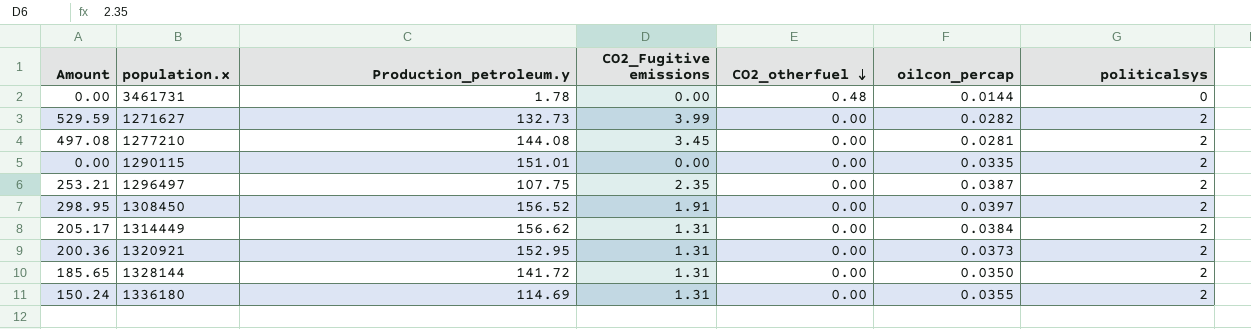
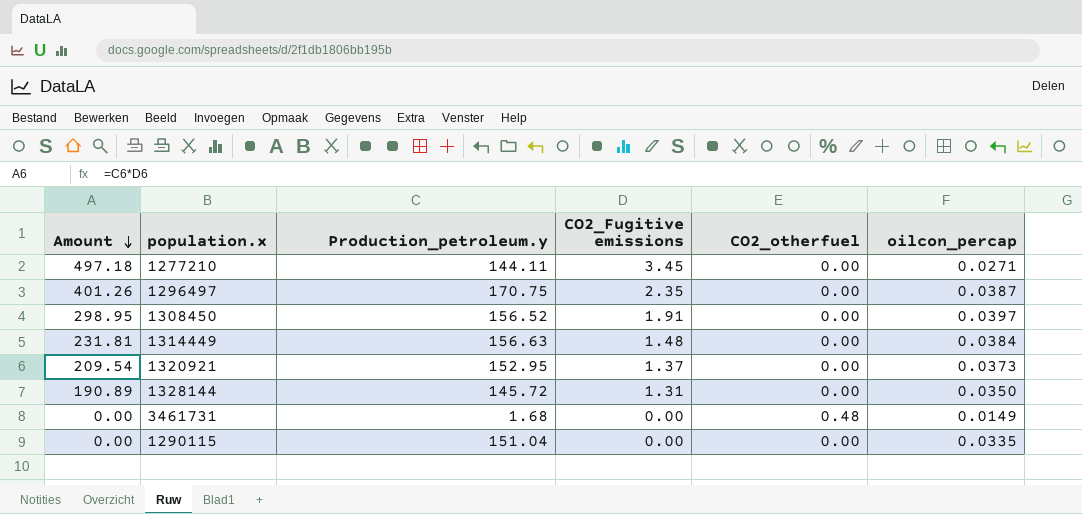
row order: CO2_otherfuel descending -> Amount descending
column politicalsys | position: 7 -> none
row 1271627: 529.59 | 132.73 | 3.99 | 0.00 | 0.0282 | 2 -> none
row 1336180: 150.24 | 114.69 | 1.31 | 0.00 | 0.0355 | 2 -> none
1277210 | Amount: 497.08 -> 497.18
1277210 | Production_petroleum.y: 144.08 -> 144.11
1277210 | oilcon_percap: 0.0281 -> 0.0271
1296497 | Amount: 253.21 -> 401.26
1296497 | Production_petroleum.y: 107.75 -> 170.75
1314449 | Amount: 205.17 -> 231.81
1314449 | Production_petroleum.y: 156.62 -> 156.63
1314449 | CO2_Fugitive emissions: 1.31 -> 1.48
1320921 | Amount: 200.36 -> 209.54
1320921 | CO2_Fugitive emissions: 1.31 -> 1.37
1328144 | Amount: 185.65 -> 190.89
1328144 | Production_petroleum.y: 141.72 -> 145.72
3461731 | Production_petroleum.y: 1.78 -> 1.68
3461731 | oilcon_percap: 0.0144 -> 0.0149
1290115 | Production_petroleum.y: 151.01 -> 151.04

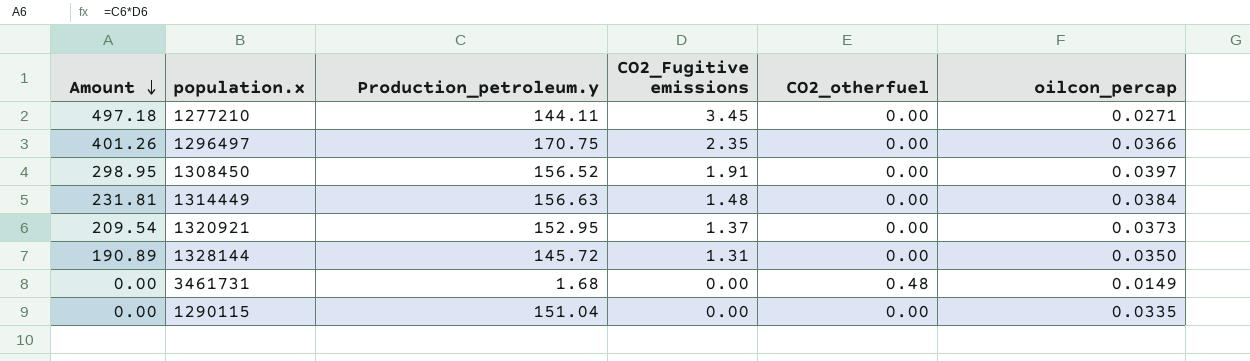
1296497 | oilcon_percap: 0.0387 -> 0.0366

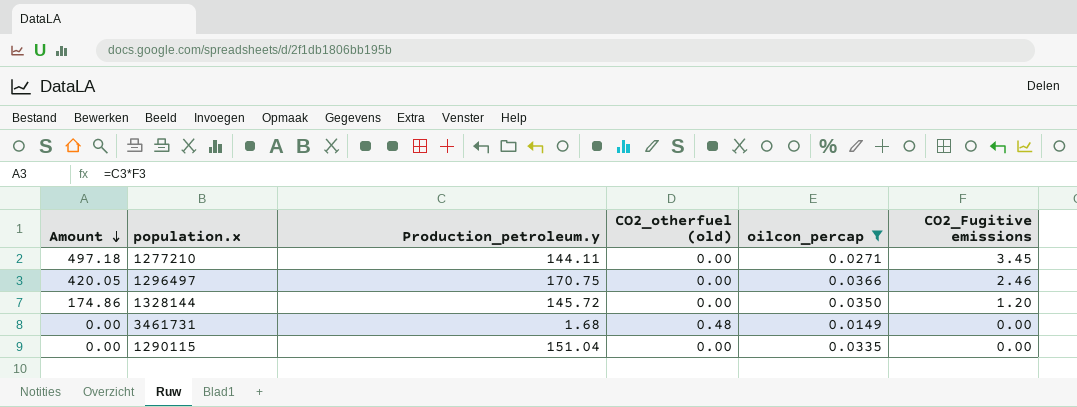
filter: none -> oilcon_percap <= 0.0366
column name: CO2_otherfuel -> CO2_otherfuel (old)
column CO2_Fugitive emissions | position: 4 -> 6
1296497 | Amount: 401.26 -> 420.05
1296497 | CO2_Fugitive emissions: 2.35 -> 2.46
1328144 | Amount: 190.89 -> 174.86
1328144 | CO2_Fugitive emissions: 1.31 -> 1.20

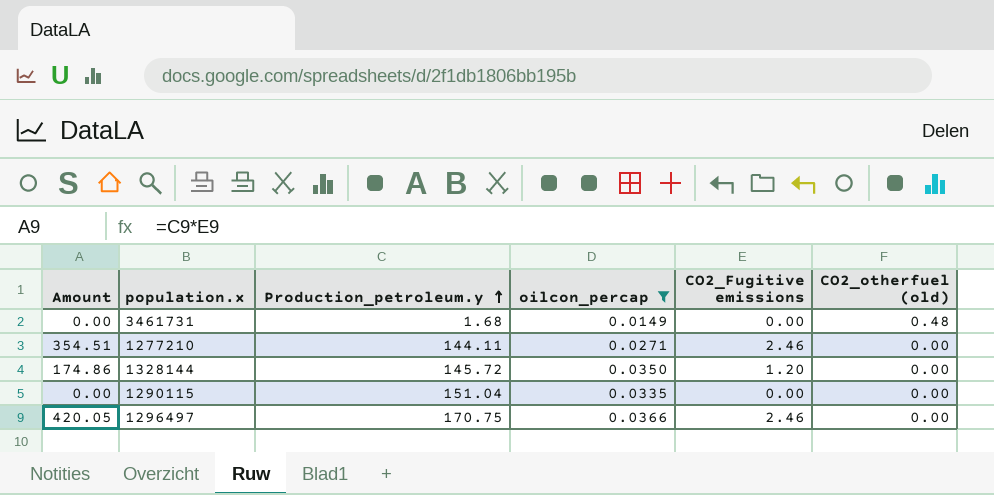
row order: Amount descending -> Production_petroleum.y ascending
column CO2_otherfuel (old) | position: 4 -> 6
1277210 | Amount: 497.18 -> 354.51
1277210 | CO2_Fugitive emissions: 3.45 -> 2.46

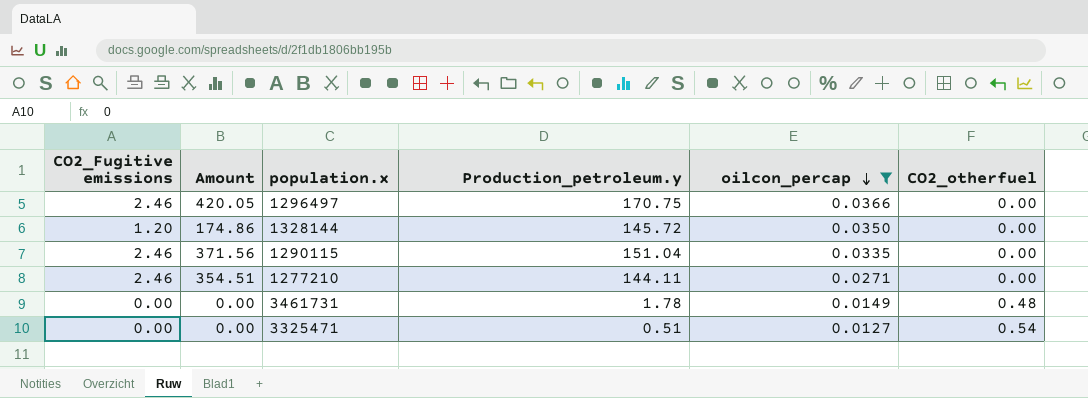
row order: Production_petroleum.y ascending -> oilcon_percap descending
column CO2_Fugitive emissions | position: 5 -> 1
column name: CO2_otherfuel (old) -> CO2_otherfuel
1290115 | CO2_Fugitive emissions: 0.00 -> 2.46
1290115 | Amount: 0.00 -> 371.56
3461731 | Production_petroleum.y: 1.68 -> 1.78
row 3325471: none -> 0.00 | 0.00 | 0.51 | 0.0127 | 0.54

